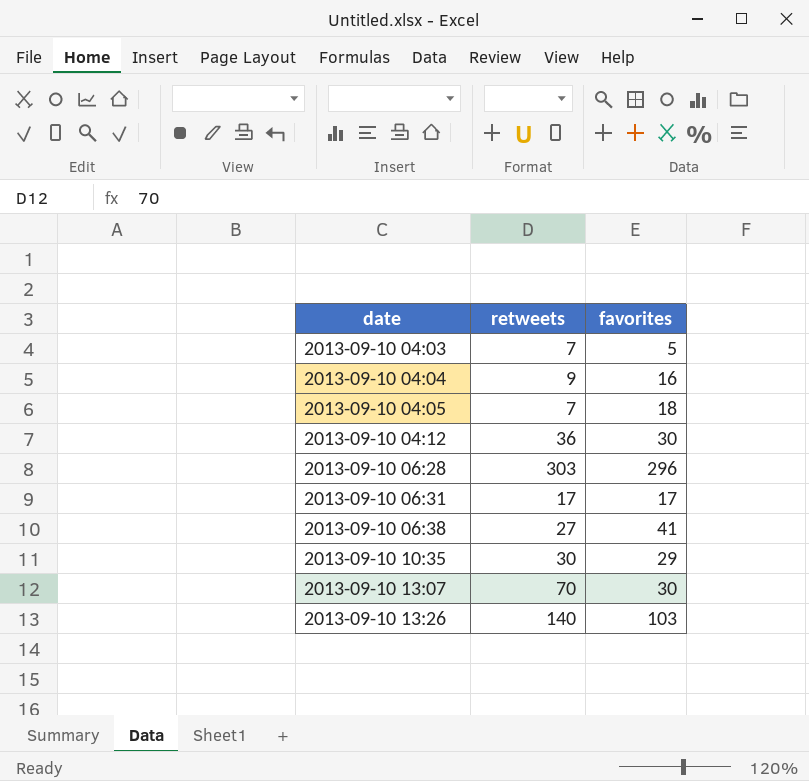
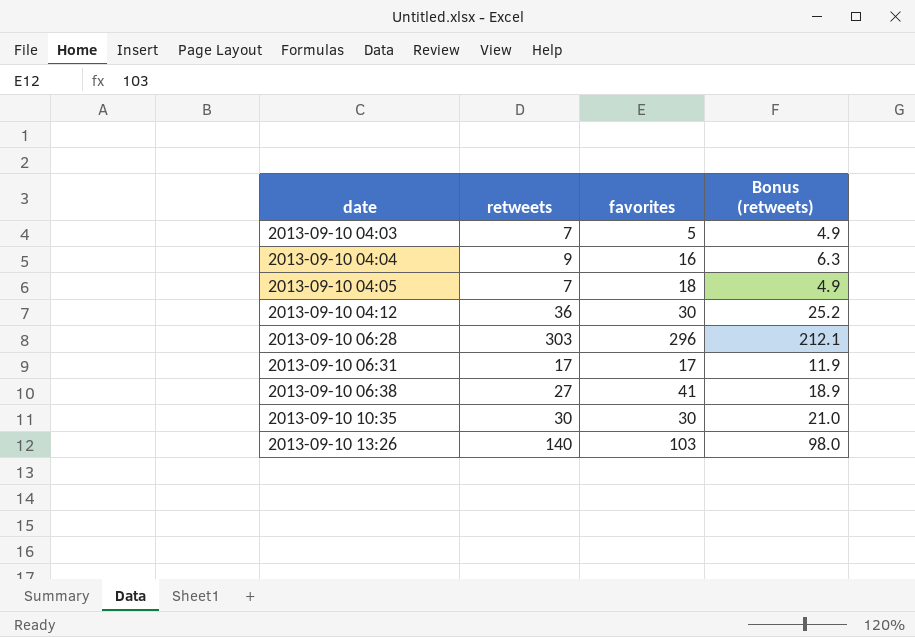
column Bonus (retweets) | formula: none -> [retweets] * 0.7
row 2013-09-10 13:07: 70 | 30 -> none
2013-09-10 10:35 | favorites: 29 -> 30

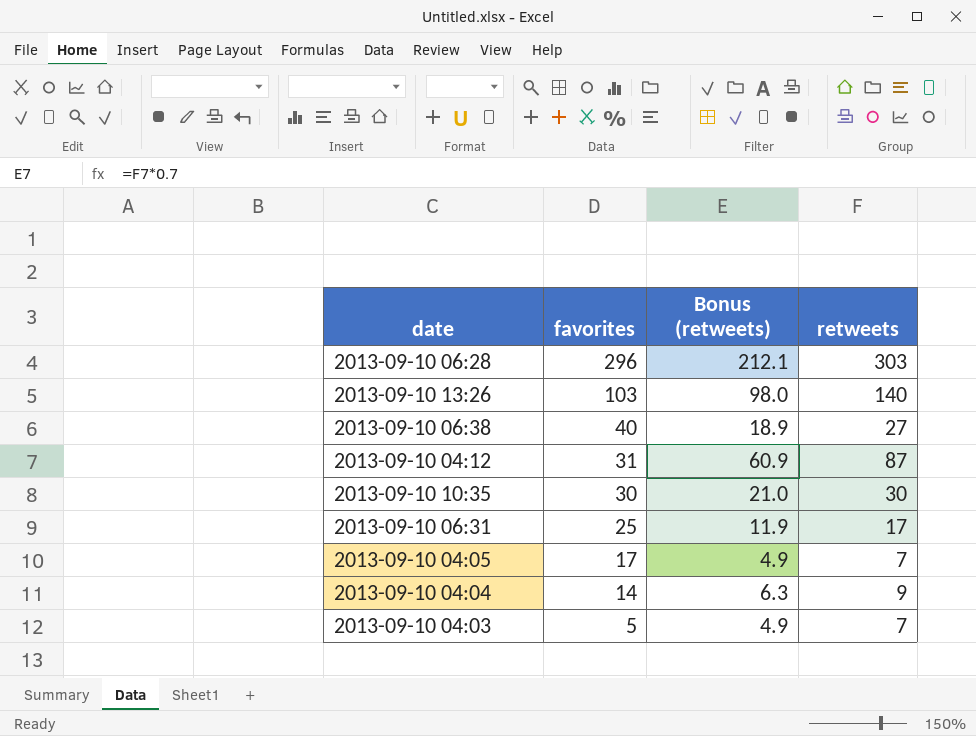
row order: date ascending -> favorites descending
column retweets | position: 2 -> 4
2013-09-10 06:38 | favorites: 41 -> 40
2013-09-10 04:12 | favorites: 30 -> 31
2013-09-10 04:12 | Bonus (retweets): 25.2 -> 60.9
2013-09-10 04:12 | retweets: 36 -> 87
2013-09-10 06:31 | favorites: 17 -> 25
2013-09-10 04:05 | favorites: 18 -> 17
2013-09-10 04:04 | favorites: 16 -> 14

